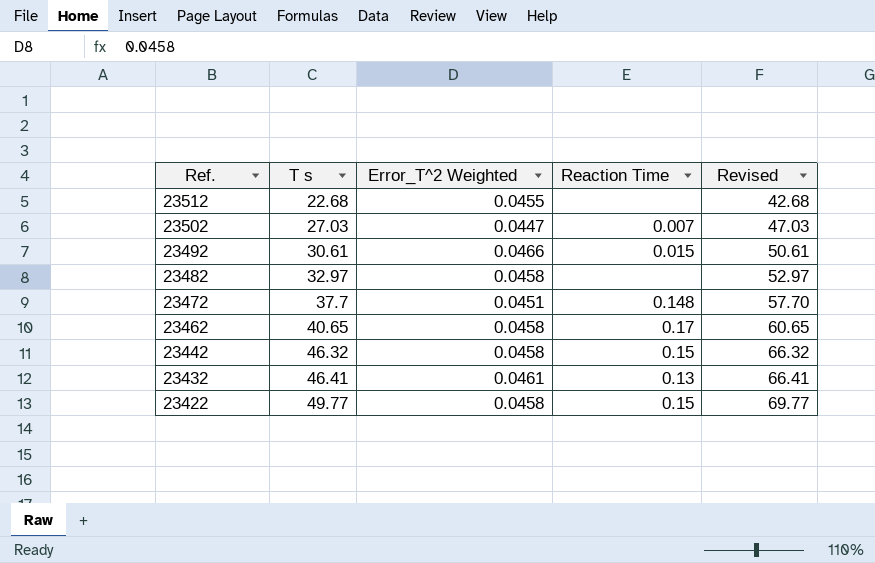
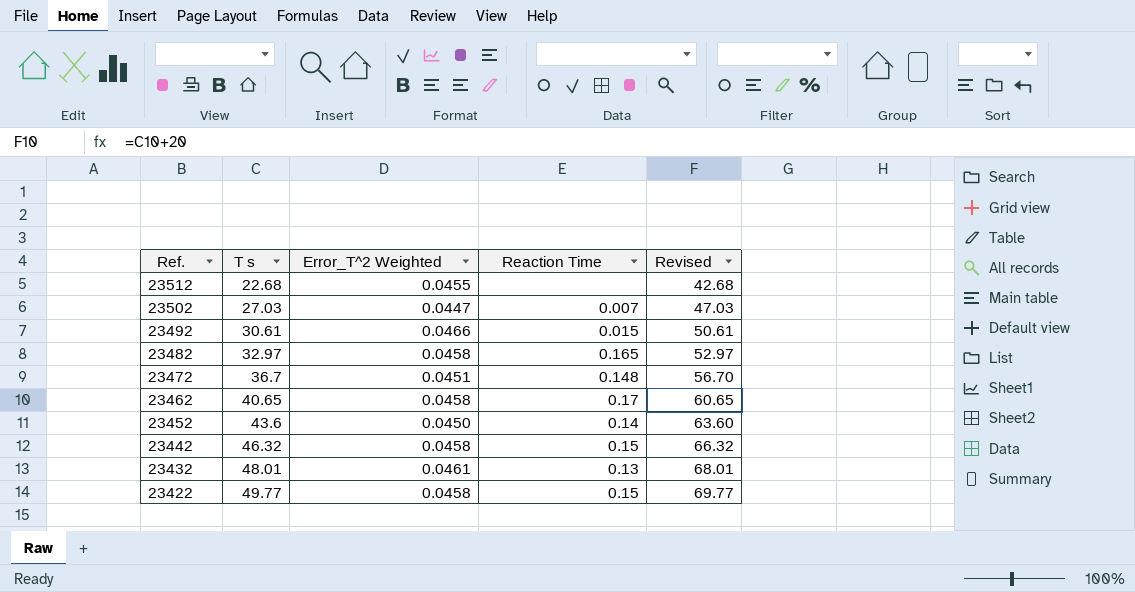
23482 | Reaction Time: none -> 0.165
23472 | T s: 37.7 -> 36.7
23472 | Revised: 57.70 -> 56.70
row 23452: none -> 43.6 | 0.0450 | 0.14 | 63.60
23432 | T s: 46.41 -> 48.01
23432 | Revised: 66.41 -> 68.01

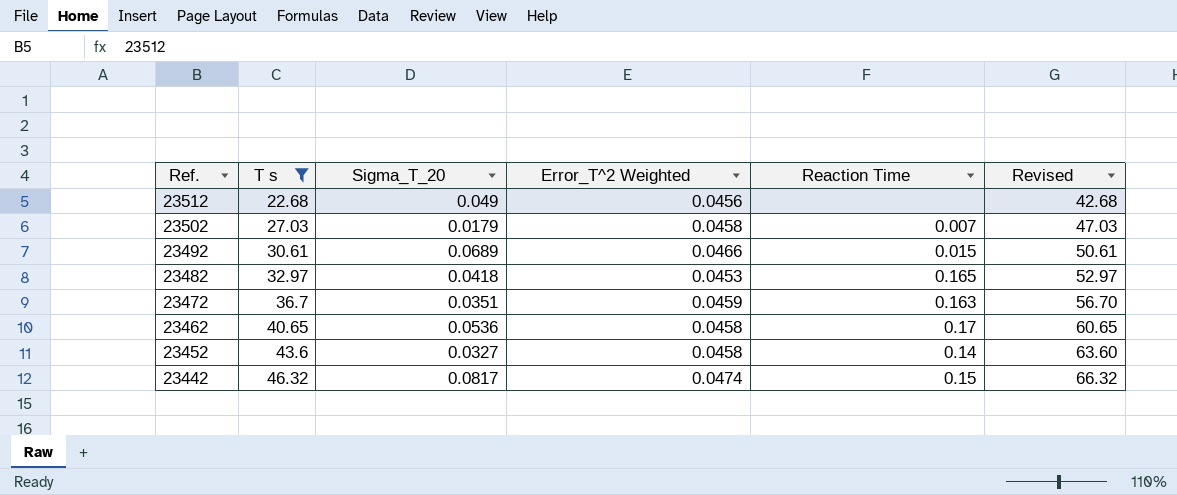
filter: none -> T s <= 46.32
column Sigma_T_20 | position: none -> 3
23512 | Error_T^2 Weighted: 0.0455 -> 0.0456
23502 | Error_T^2 Weighted: 0.0447 -> 0.0458
23482 | Error_T^2 Weighted: 0.0458 -> 0.0453
23472 | Error_T^2 Weighted: 0.0451 -> 0.0459
23472 | Reaction Time: 0.148 -> 0.163
23452 | Error_T^2 Weighted: 0.0450 -> 0.0458
23442 | Error_T^2 Weighted: 0.0458 -> 0.0474

